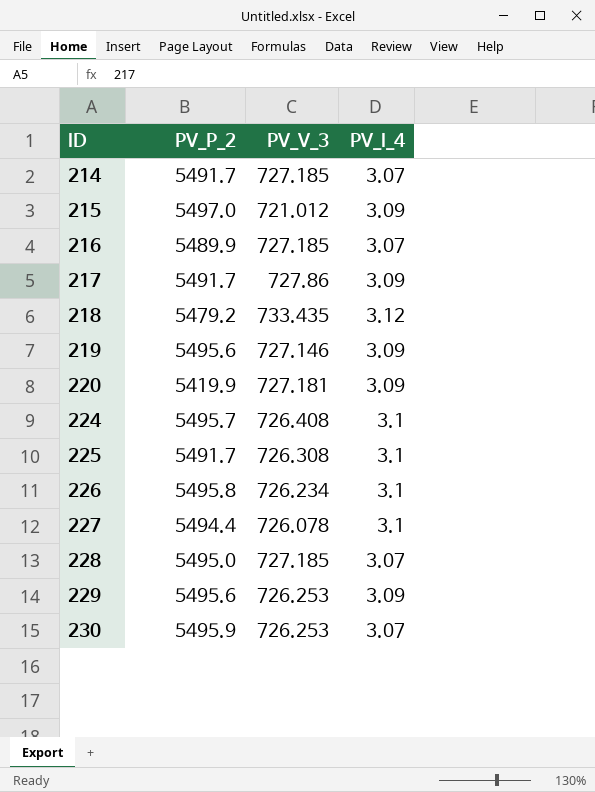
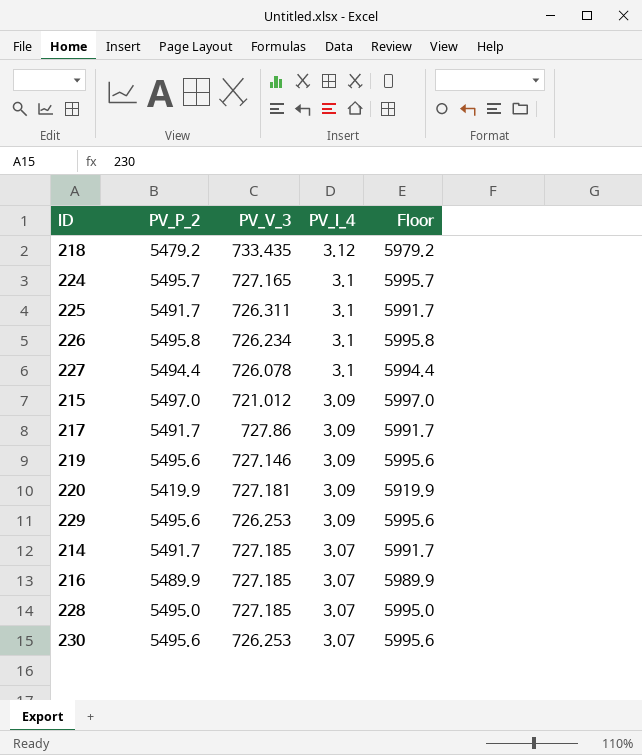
row order: ID ascending -> PV_I_4 descending
column Floor | formula: none -> [PV_P_2] + 500
224 | PV_V_3: 726.408 -> 727.165
225 | PV_V_3: 726.308 -> 726.311
230 | PV_P_2: 5495.9 -> 5495.6

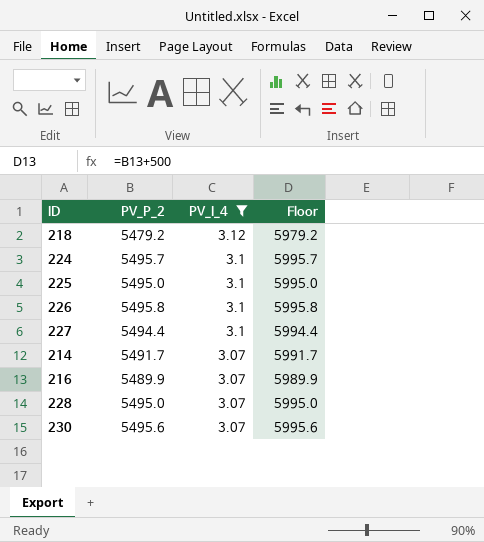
filter: none -> PV_I_4 != 3.09
column PV_V_3 | position: 3 -> none
225 | PV_P_2: 5491.7 -> 5495.0
225 | Floor: 5991.7 -> 5995.0

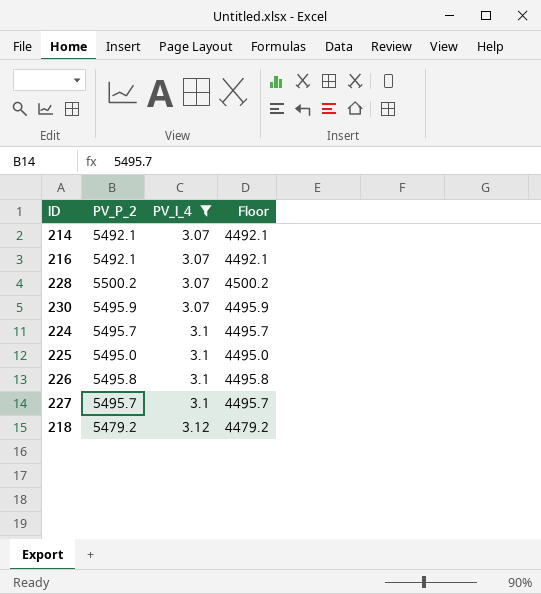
row order: PV_I_4 descending -> PV_I_4 ascending
column Floor | formula: [PV_P_2] + 500 -> [PV_P_2] - 1000
214 | PV_P_2: 5491.7 -> 5492.1
216 | PV_P_2: 5489.9 -> 5492.1
228 | PV_P_2: 5495.0 -> 5500.2
230 | PV_P_2: 5495.6 -> 5495.9
227 | PV_P_2: 5494.4 -> 5495.7

